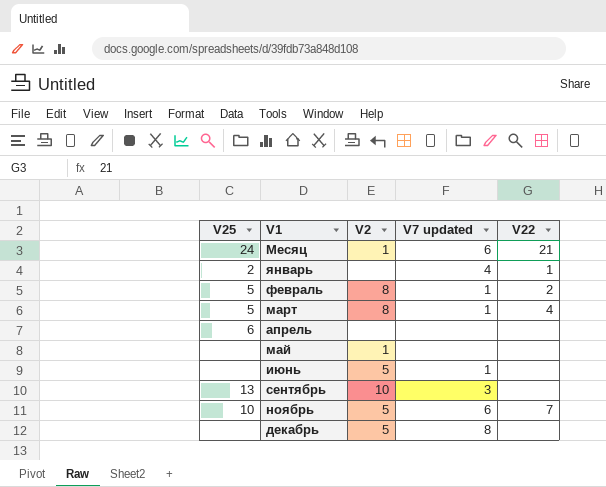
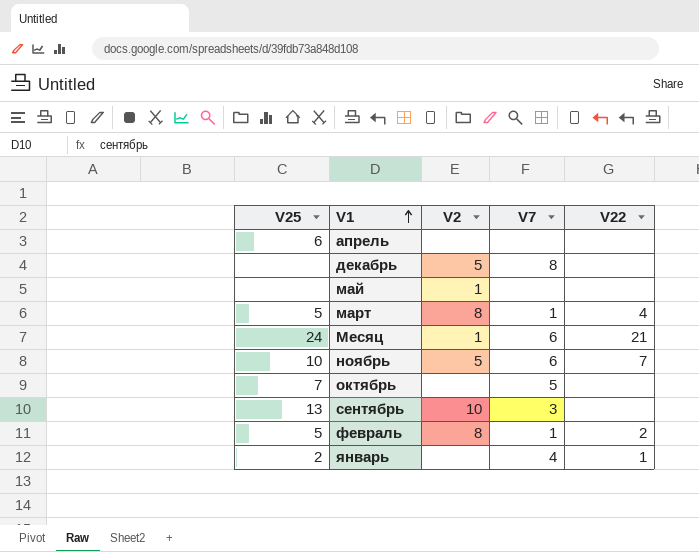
row order: none -> V1 ascending
column name: V7 updated -> V7
row июнь: none | 5 | 1 | none -> none
row октябрь: none -> 7 | none | 5 | none

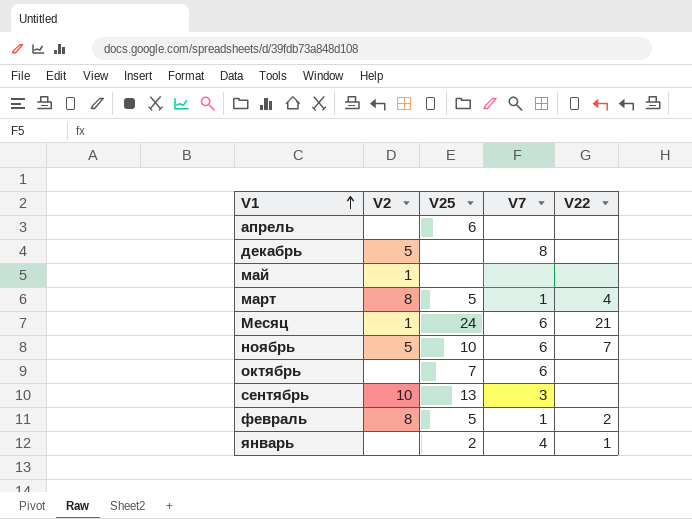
column V25 | position: 1 -> 3
октябрь | V7: 5 -> 6

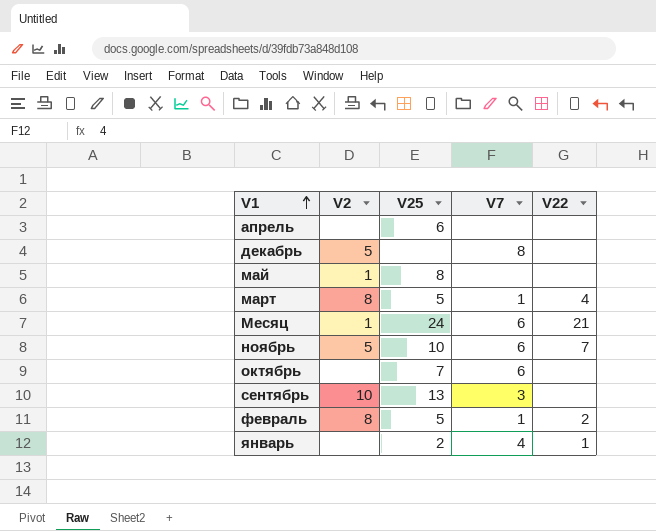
май | V25: none -> 8

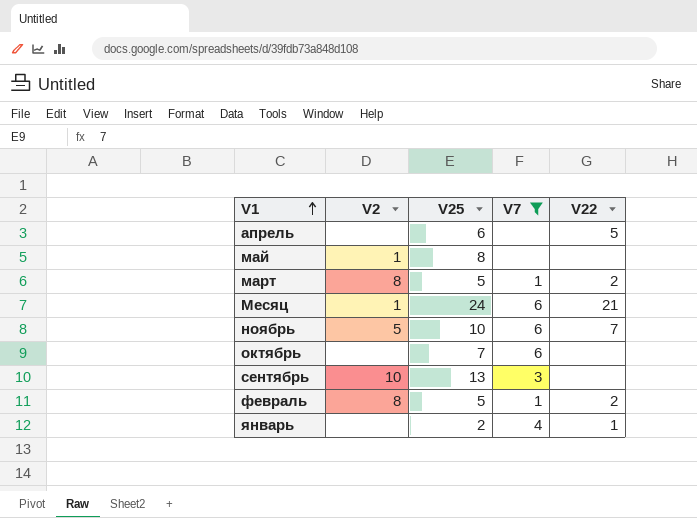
filter: none -> V7 != 8
апрель | V22: none -> 5
март | V22: 4 -> 2

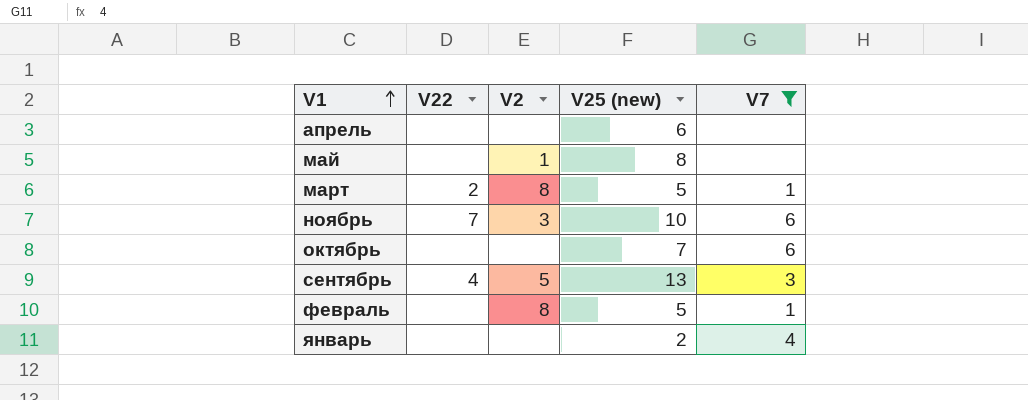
column V22 | position: 5 -> 2
column name: V25 -> V25 (new)
row Месяц: 1 | 24 | 6 | 21 -> none
апрель | V22: 5 -> none
ноябрь | V2: 5 -> 3
сентябрь | V22: none -> 4
сентябрь | V2: 10 -> 5
февраль | V22: 2 -> none
январь | V22: 1 -> none

